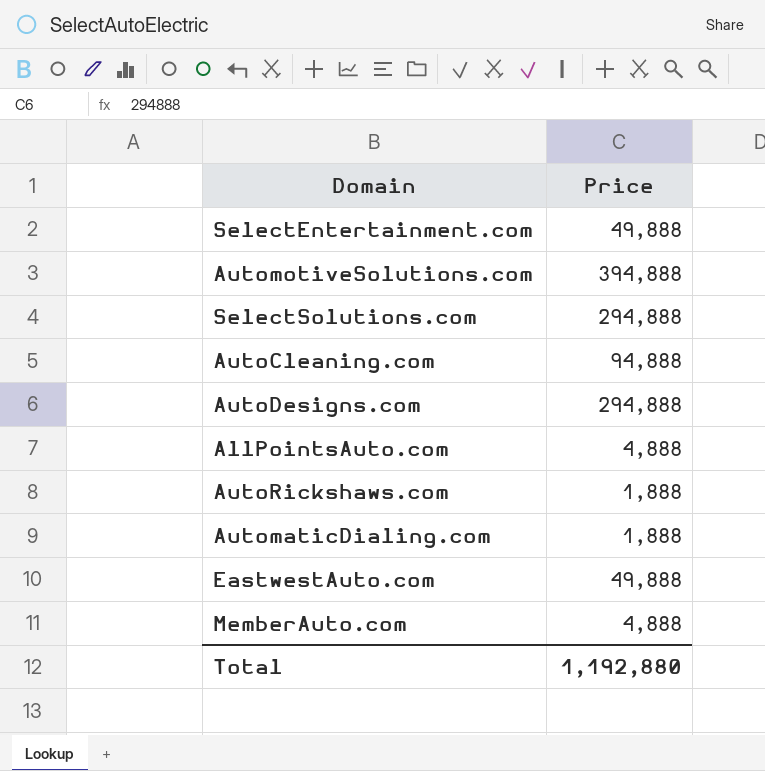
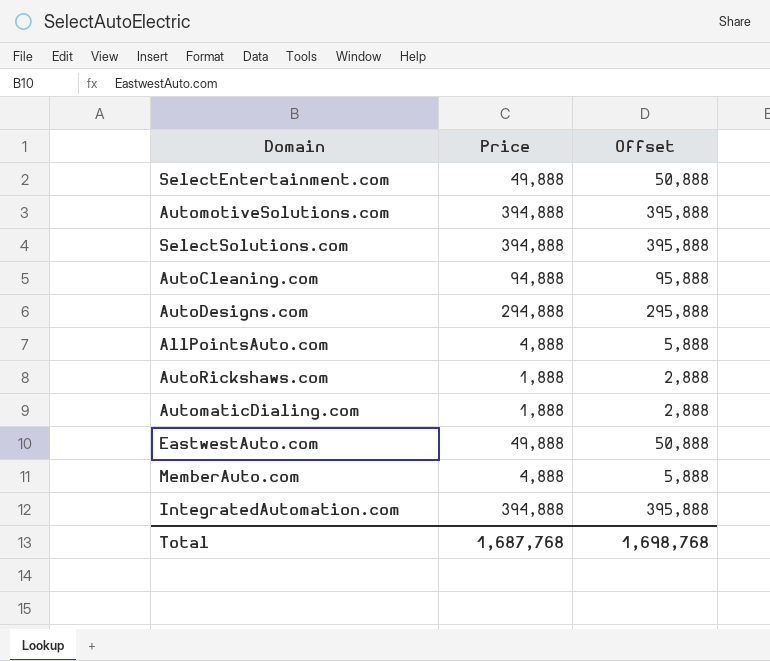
column Offset | formula: none -> [Price] + 1000
SelectSolutions.com | Price: 294,888 -> 394,888
row IntegratedAutomation.com: none -> 394,888 | 395,888
Total | Price: 1,192,880 -> 1,687,768

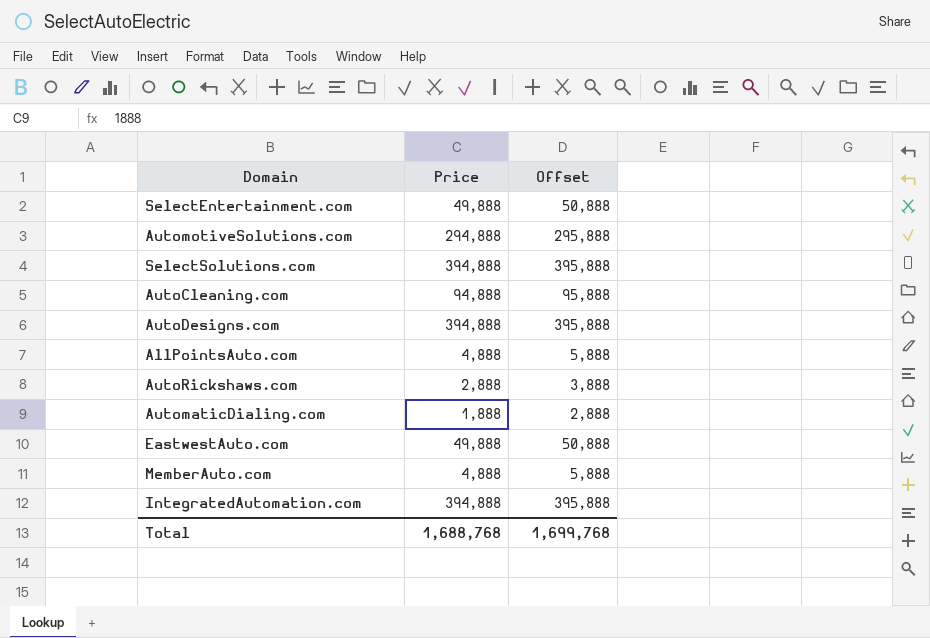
AutomotiveSolutions.com | Price: 394,888 -> 294,888
AutomotiveSolutions.com | Offset: 395,888 -> 295,888
AutoDesigns.com | Price: 294,888 -> 394,888
AutoDesigns.com | Offset: 295,888 -> 395,888
AutoRickshaws.com | Price: 1,888 -> 2,888
AutoRickshaws.com | Offset: 2,888 -> 3,888
Total | Price: 1,687,768 -> 1,688,768
Total | Offset: 1,698,768 -> 1,699,768

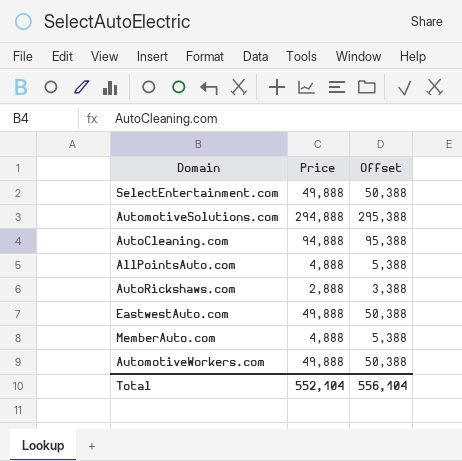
column Offset | formula: [Price] + 1000 -> [Price] + 500
row SelectSolutions.com: 394,888 | 395,888 -> none
row AutoDesigns.com: 394,888 | 395,888 -> none
row AutomaticDialing.com: 1,888 | 2,888 -> none
row IntegratedAutomation.com: 394,888 | 395,888 -> none
row AutomotiveWorkers.com: none -> 49,888 | 50,388
Total | Price: 1,688,768 -> 552,104
Total | Offset: 1,699,768 -> 556,104

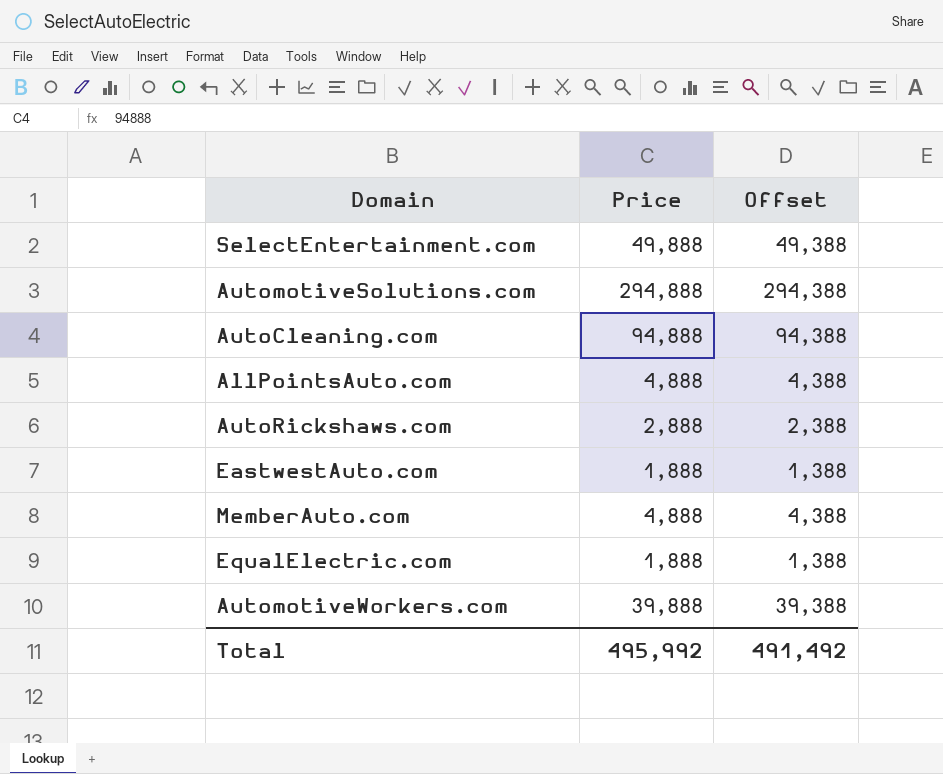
column Offset | formula: [Price] + 500 -> [Price] - 500
EastwestAuto.com | Price: 49,888 -> 1,888
row EqualElectric.com: none -> 1,888 | 1,388
AutomotiveWorkers.com | Price: 49,888 -> 39,888
Total | Price: 552,104 -> 495,992
Total | Offset: 556,104 -> 491,492

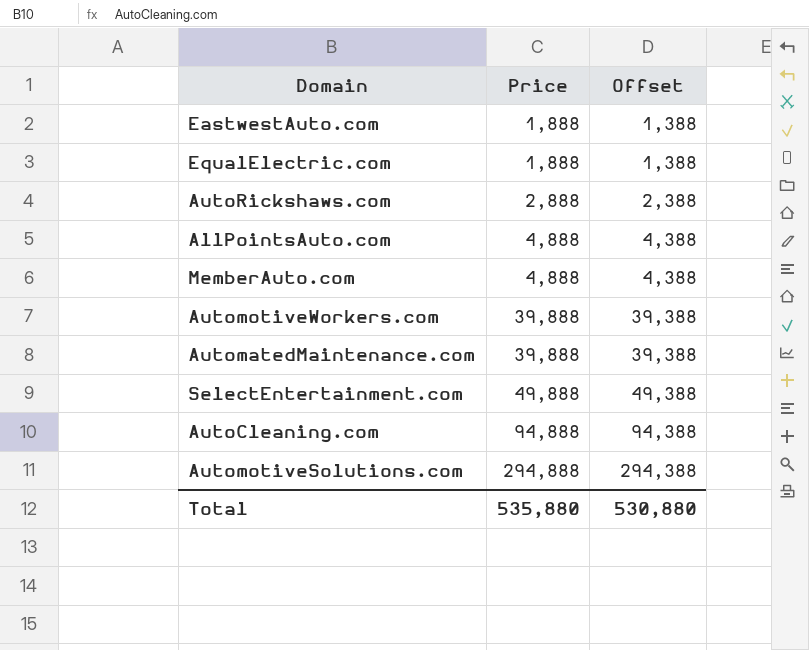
row order: none -> Price ascending
row AutomatedMaintenance.com: none -> 39,888 | 39,388
Total | Price: 495,992 -> 535,880
Total | Offset: 491,492 -> 530,880

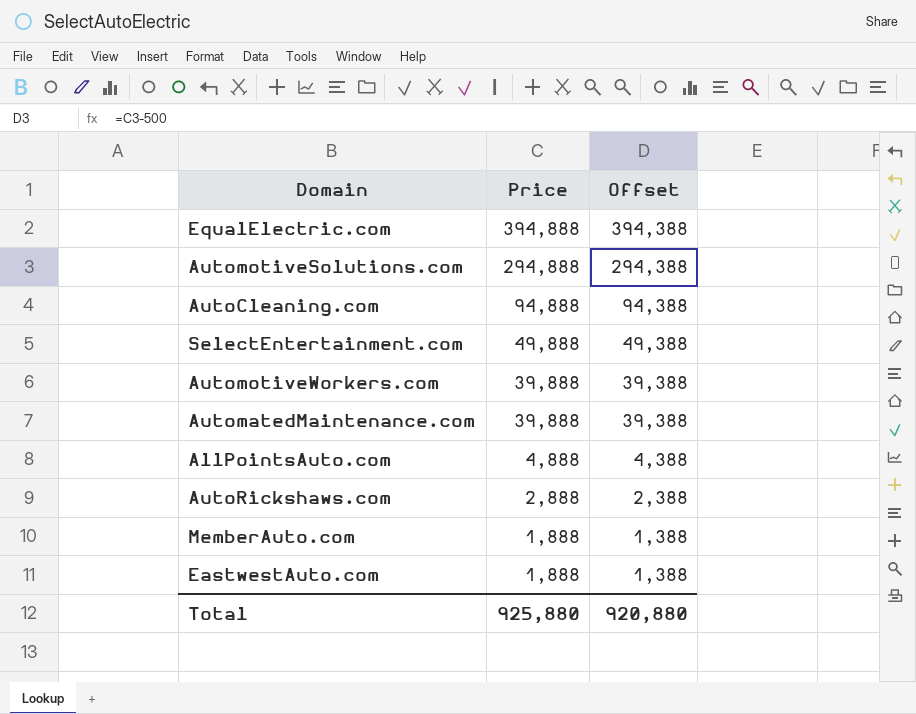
row order: Price ascending -> Price descending
EqualElectric.com | Price: 1,888 -> 394,888
EqualElectric.com | Offset: 1,388 -> 394,388
MemberAuto.com | Price: 4,888 -> 1,888
MemberAuto.com | Offset: 4,388 -> 1,388
Total | Price: 535,880 -> 925,880
Total | Offset: 530,880 -> 920,880

